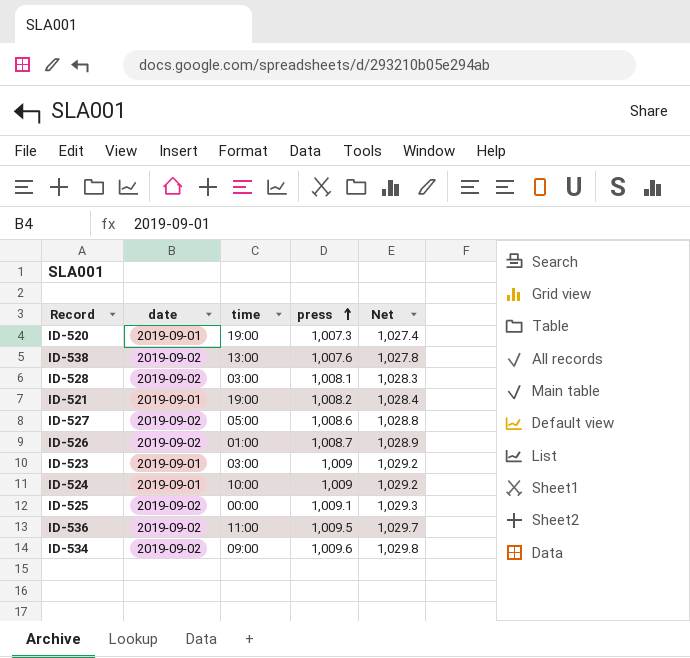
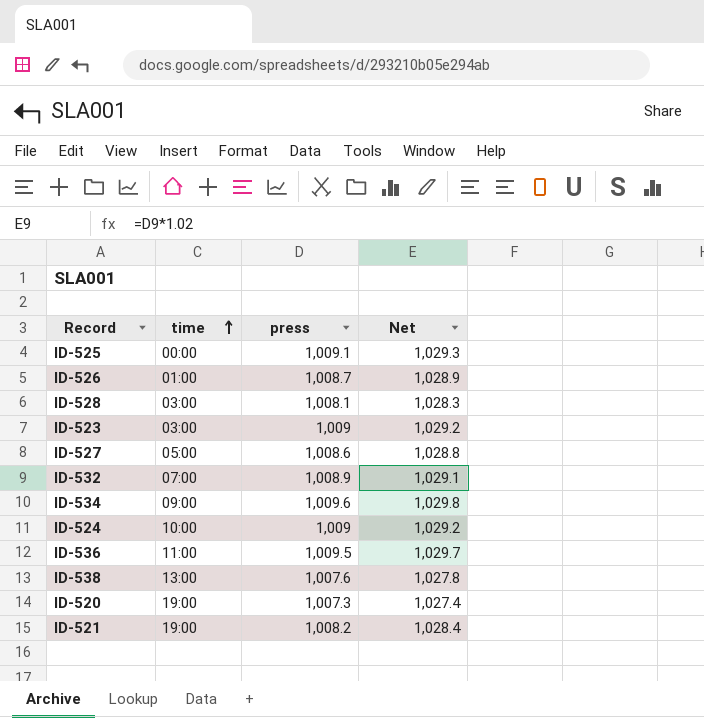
row order: press ascending -> time ascending
column date | position: 2 -> none
row ID-532: none -> 07:00 | 1,008.9 | 1,029.1

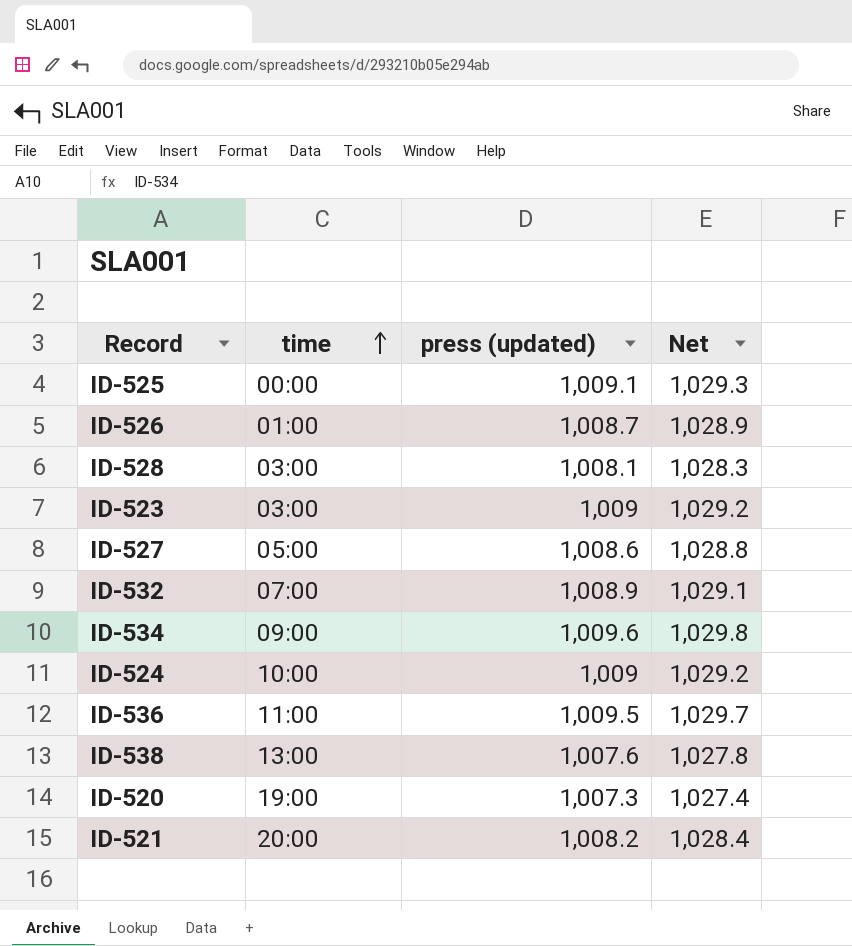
column name: press -> press (updated)
ID-521 | time: 19:00 -> 20:00

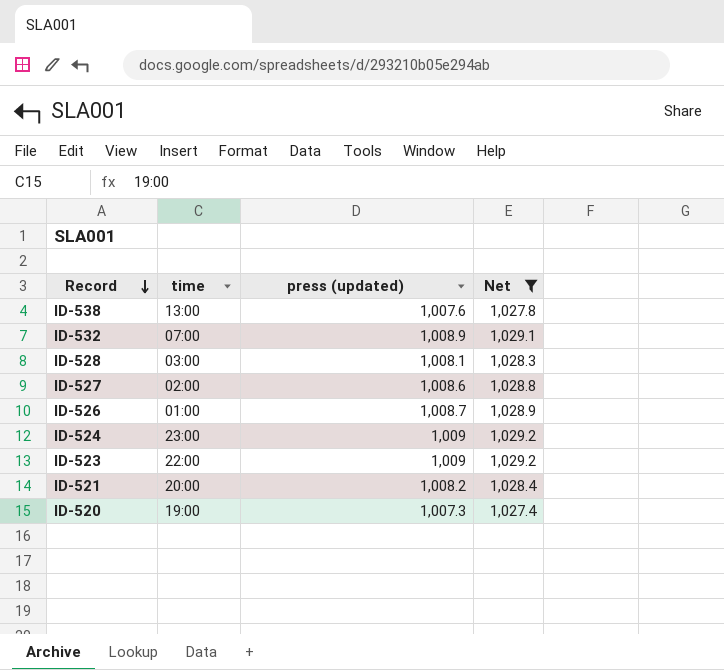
filter: none -> Net <= 1,029.2
row order: time ascending -> Record descending
ID-527 | time: 05:00 -> 02:00
ID-524 | time: 10:00 -> 23:00
ID-523 | time: 03:00 -> 22:00

